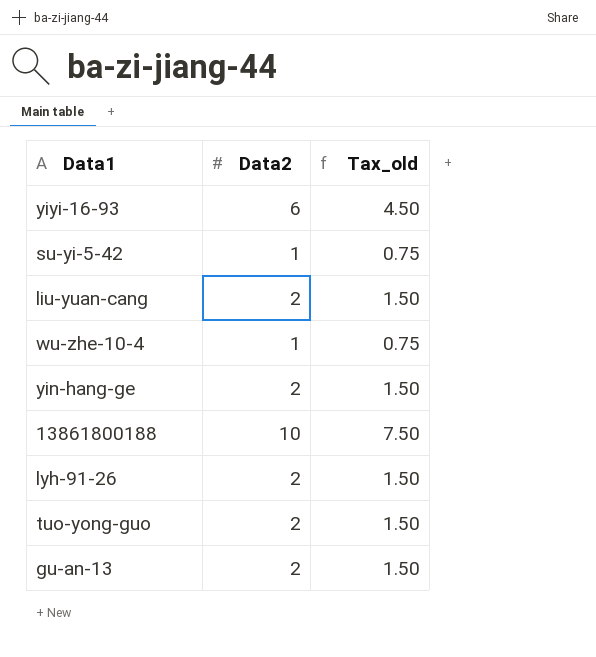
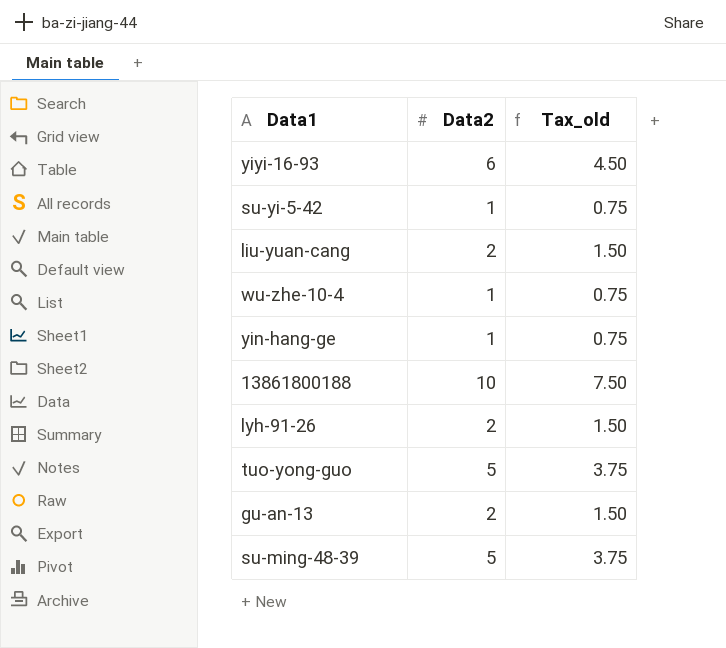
yin-hang-ge | Data2: 2 -> 1
yin-hang-ge | Tax_old: 1.50 -> 0.75
tuo-yong-guo | Data2: 2 -> 5
tuo-yong-guo | Tax_old: 1.50 -> 3.75
row su-ming-48-39: none -> 5 | 3.75

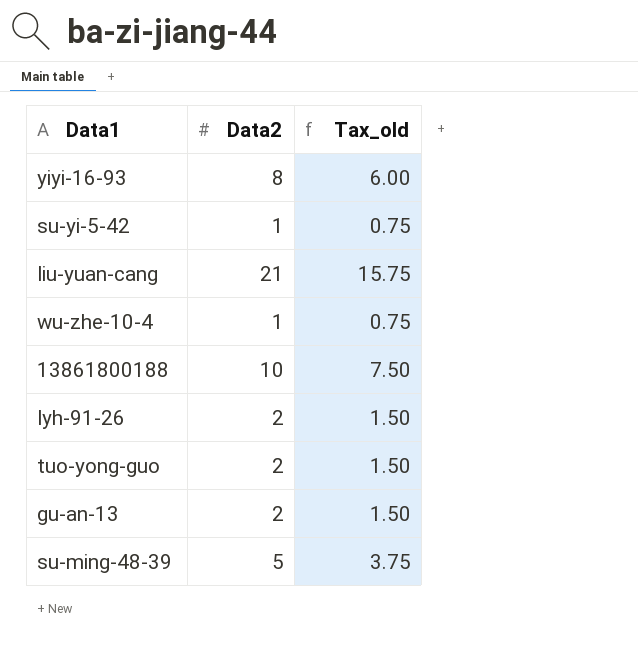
row yin-hang-ge: 1 | 0.75 -> none
yiyi-16-93 | Data2: 6 -> 8
yiyi-16-93 | Tax_old: 4.50 -> 6.00
liu-yuan-cang | Data2: 2 -> 21
liu-yuan-cang | Tax_old: 1.50 -> 15.75
tuo-yong-guo | Data2: 5 -> 2
tuo-yong-guo | Tax_old: 3.75 -> 1.50

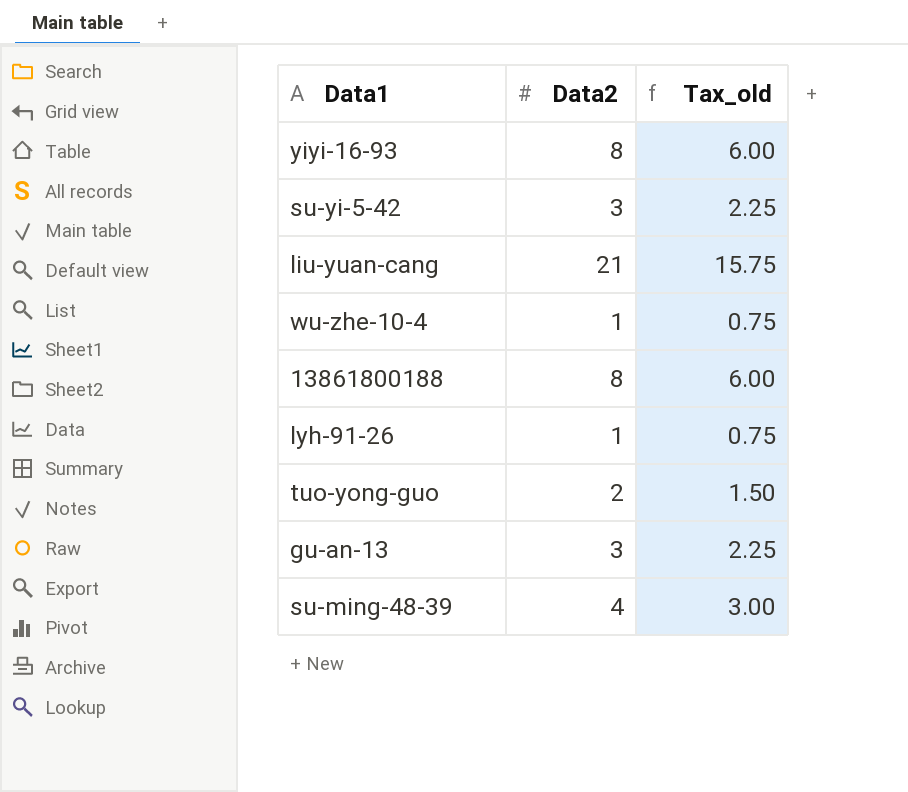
su-yi-5-42 | Data2: 1 -> 3
su-yi-5-42 | Tax_old: 0.75 -> 2.25
13861800188 | Data2: 10 -> 8
13861800188 | Tax_old: 7.50 -> 6.00
lyh-91-26 | Data2: 2 -> 1
lyh-91-26 | Tax_old: 1.50 -> 0.75
gu-an-13 | Data2: 2 -> 3
gu-an-13 | Tax_old: 1.50 -> 2.25
su-ming-48-39 | Data2: 5 -> 4
su-ming-48-39 | Tax_old: 3.75 -> 3.00

